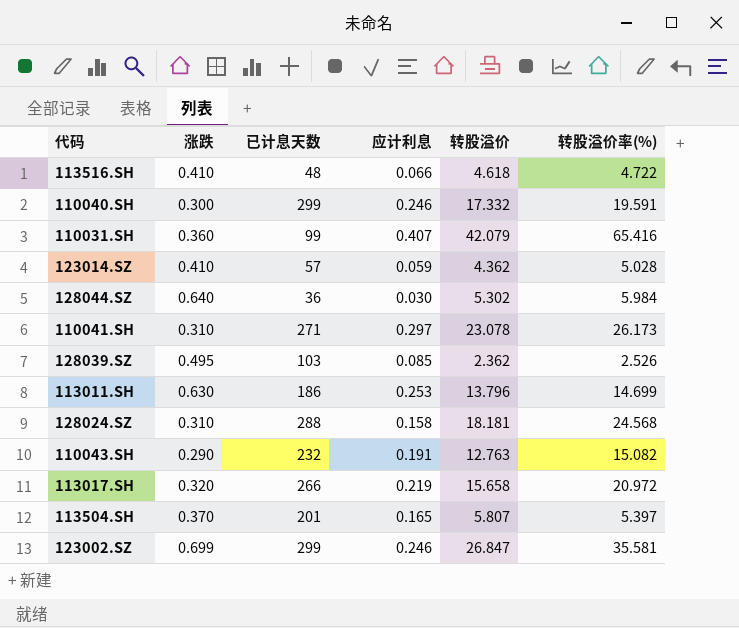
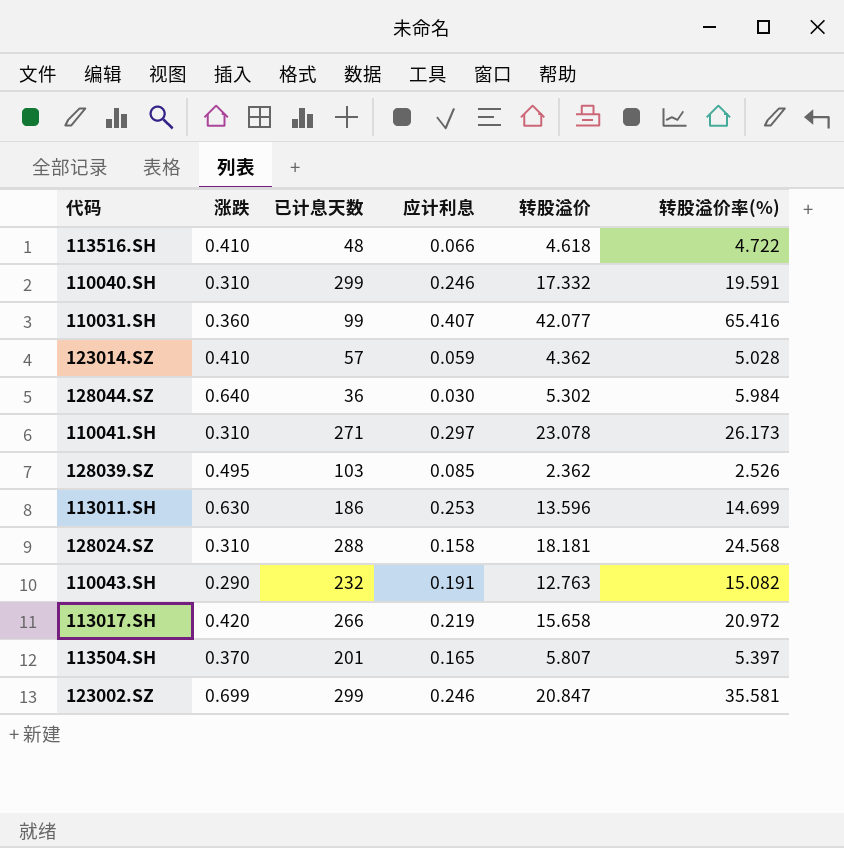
110040.SH | 涨跌: 0.300 -> 0.310
110031.SH | 转股溢价: 42.079 -> 42.077
113011.SH | 转股溢价: 13.796 -> 13.596
113017.SH | 涨跌: 0.320 -> 0.420
123002.SZ | 转股溢价: 26.847 -> 20.847

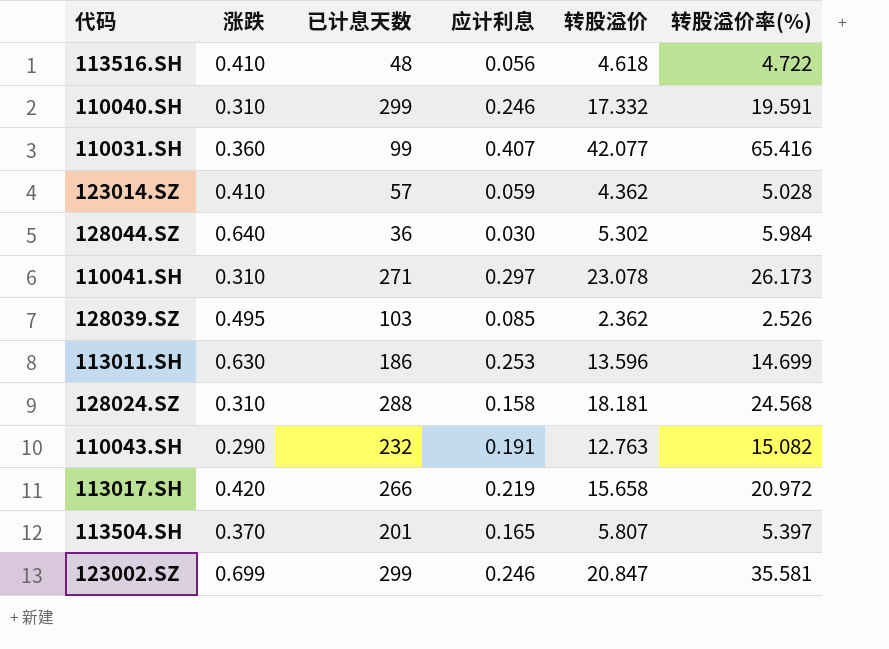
113516.SH | 应计利息: 0.066 -> 0.056

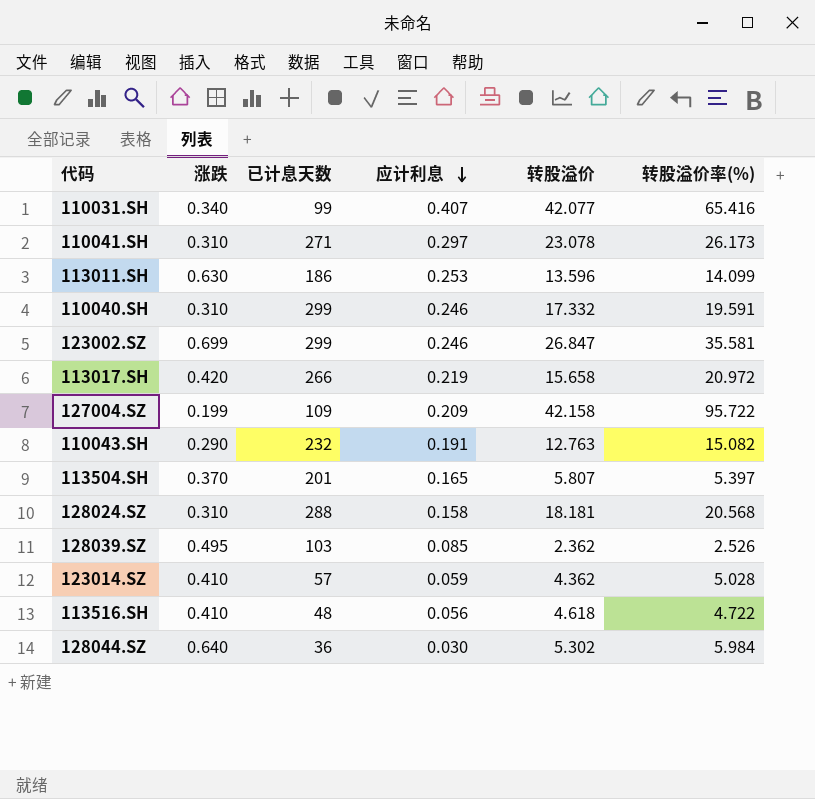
row order: none -> 应计利息 descending
110031.SH | 涨跌: 0.360 -> 0.340
113011.SH | 转股溢价率(%): 14.699 -> 14.099
123002.SZ | 转股溢价: 20.847 -> 26.847
row 127004.SZ: none -> 0.199 | 109 | 0.209 | 42.158 | 95.722
128024.SZ | 转股溢价率(%): 24.568 -> 20.568

